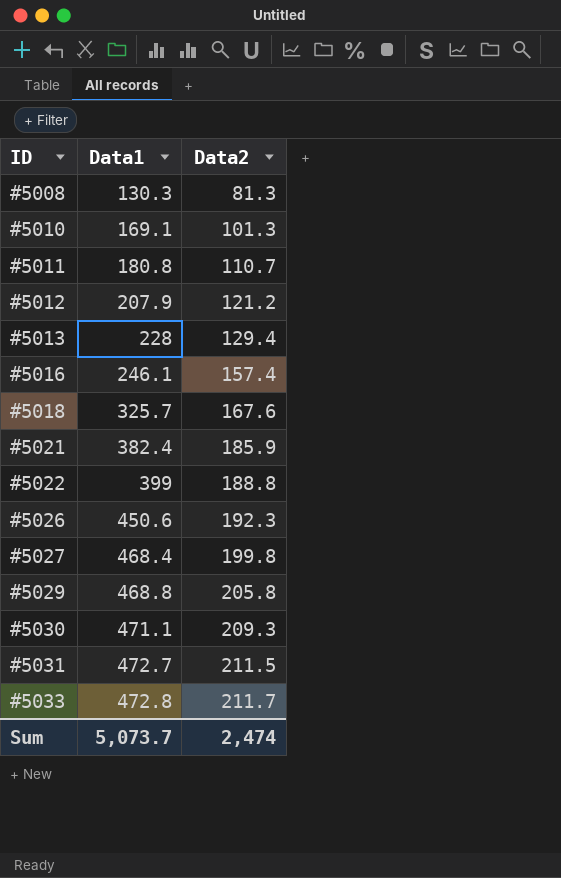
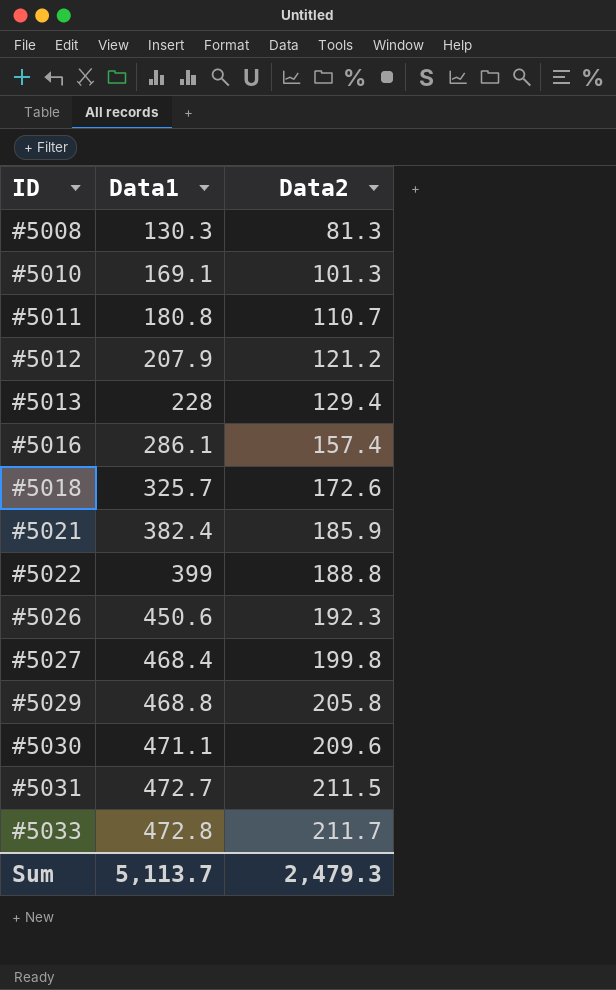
#5016 | Data1: 246.1 -> 286.1
#5018 | Data2: 167.6 -> 172.6
#5030 | Data2: 209.3 -> 209.6
Sum | Data1: 5,073.7 -> 5,113.7
Sum | Data2: 2,474 -> 2,479.3

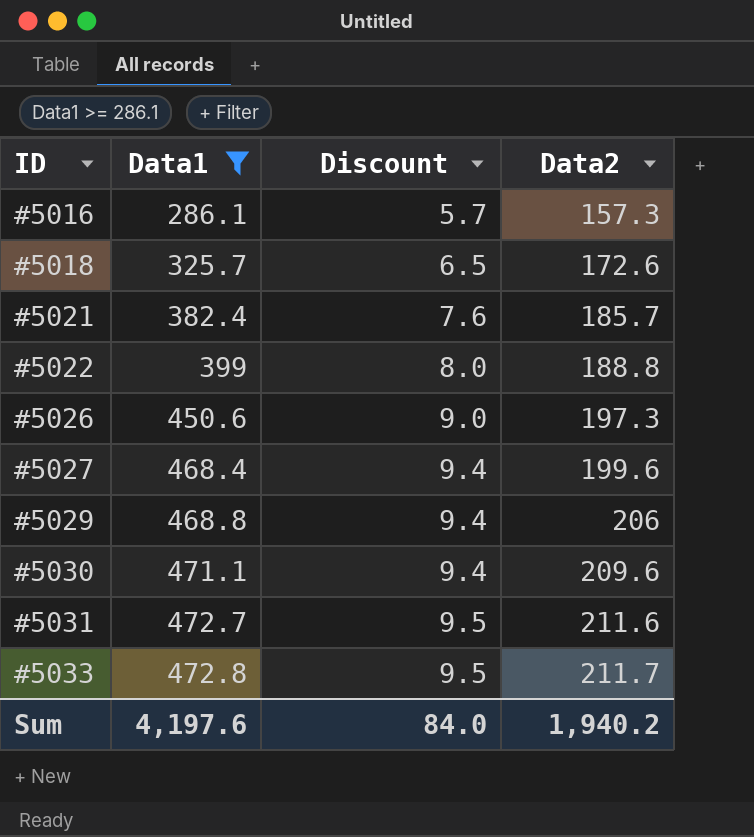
filter: none -> Data1 >= 286.1
column Discount | formula: none -> [Data1] * 0.02
#5016 | Data2: 157.4 -> 157.3
#5021 | Data2: 185.9 -> 185.7
#5026 | Data2: 192.3 -> 197.3
#5027 | Data2: 199.8 -> 199.6
#5029 | Data2: 205.8 -> 206
#5031 | Data2: 211.5 -> 211.6
Sum | Data1: 5,113.7 -> 4,197.6
Sum | Data2: 2,479.3 -> 1,940.2

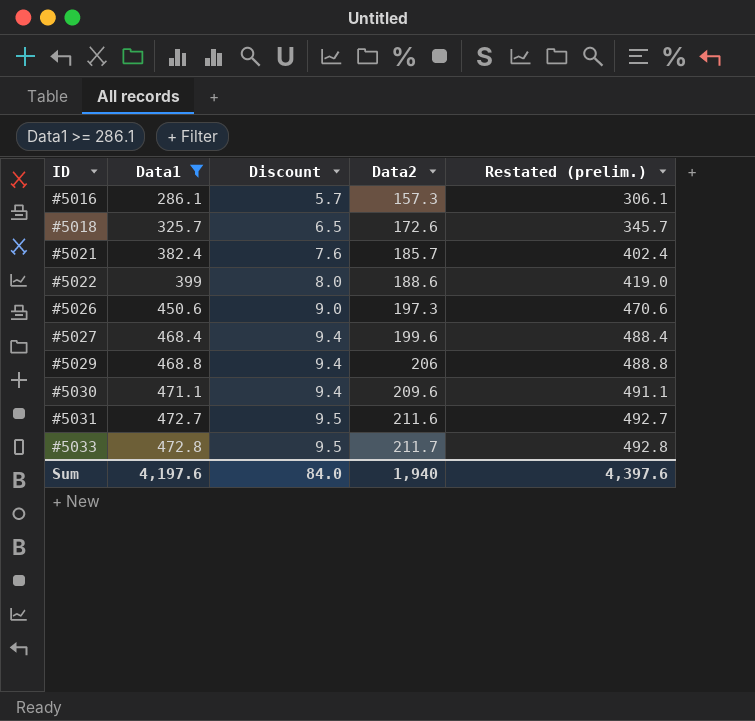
column Restated (prelim.) | formula: none -> [Data1] + 20
#5022 | Data2: 188.8 -> 188.6
Sum | Data2: 1,940.2 -> 1,940

